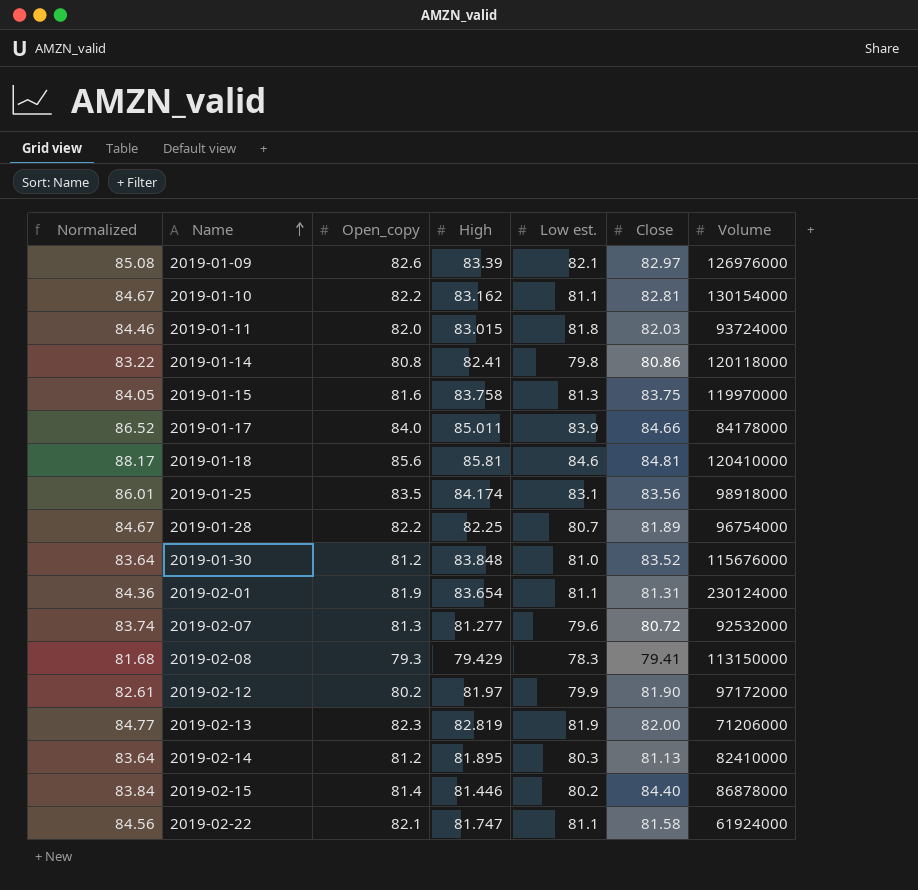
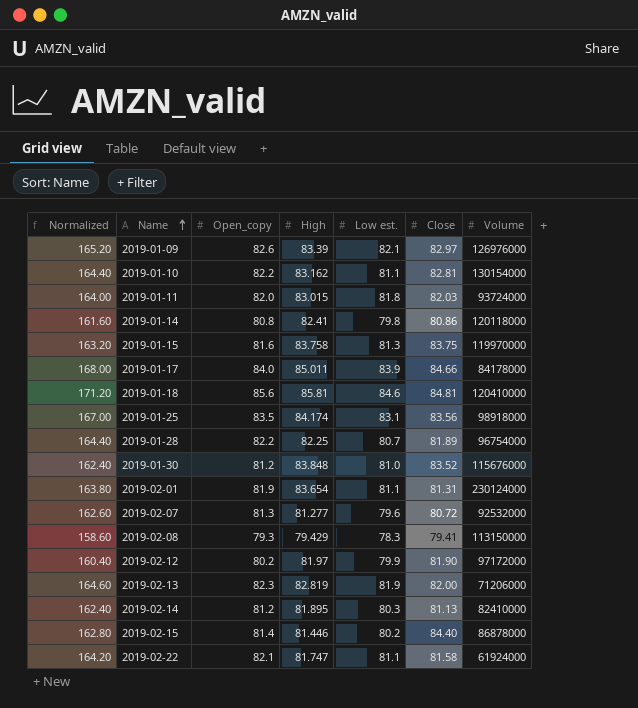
column Normalized | formula: [Open_copy] * 1.03 -> [Open_copy] * 2

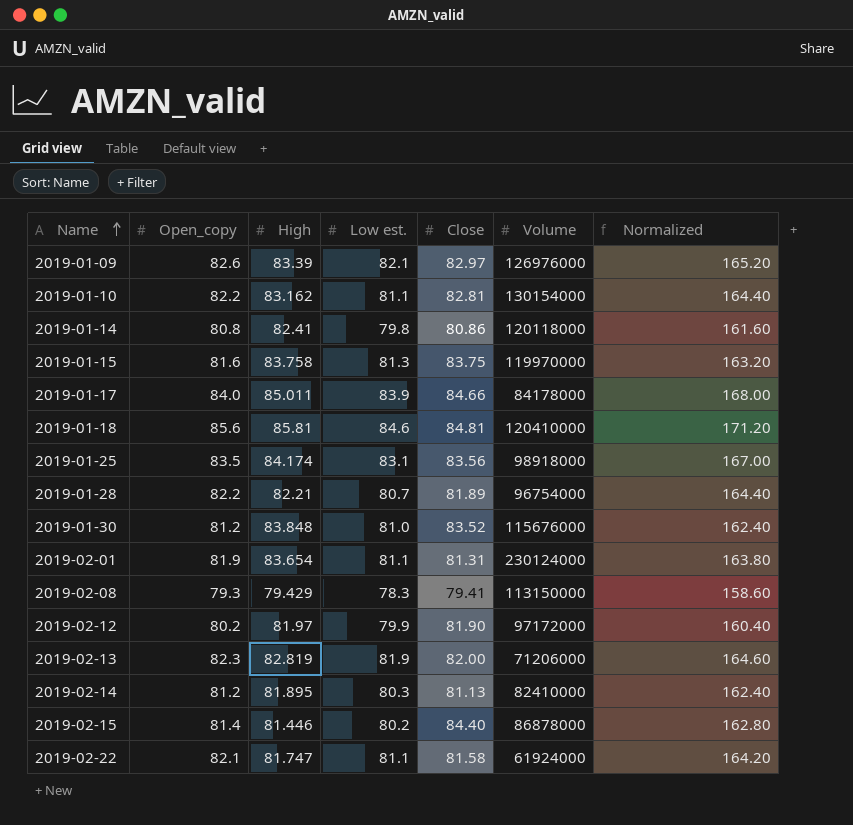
column Normalized | position: 1 -> 7
row 2019-01-11: 164.00 | 82.0 | 83.015 | 81.8 | 82.03 | 93724000 -> none
row 2019-02-07: 162.60 | 81.3 | 81.277 | 79.6 | 80.72 | 92532000 -> none
2019-01-28 | High: 82.25 -> 82.21

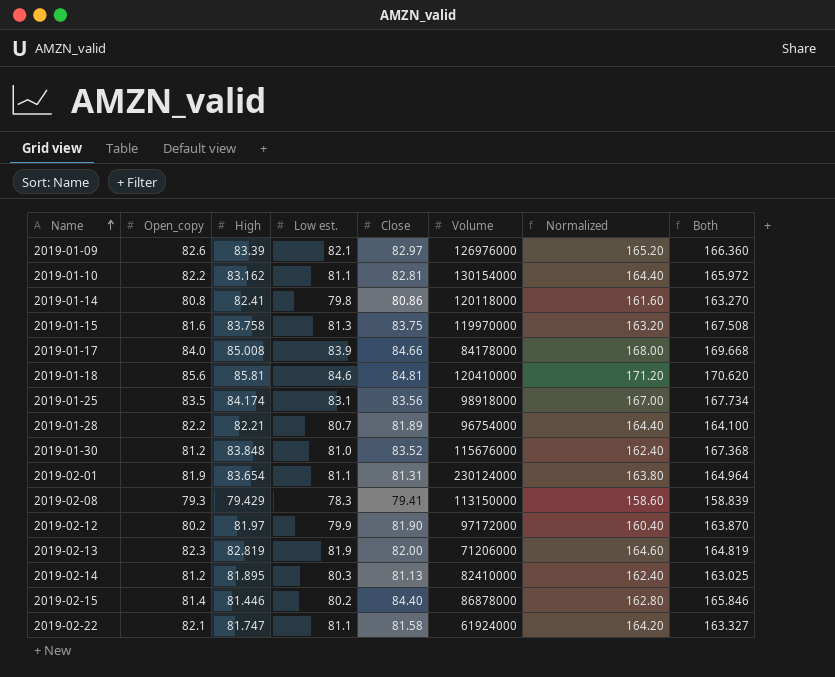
column Both | formula: none -> [High] + [Close]
2019-01-17 | High: 85.011 -> 85.008

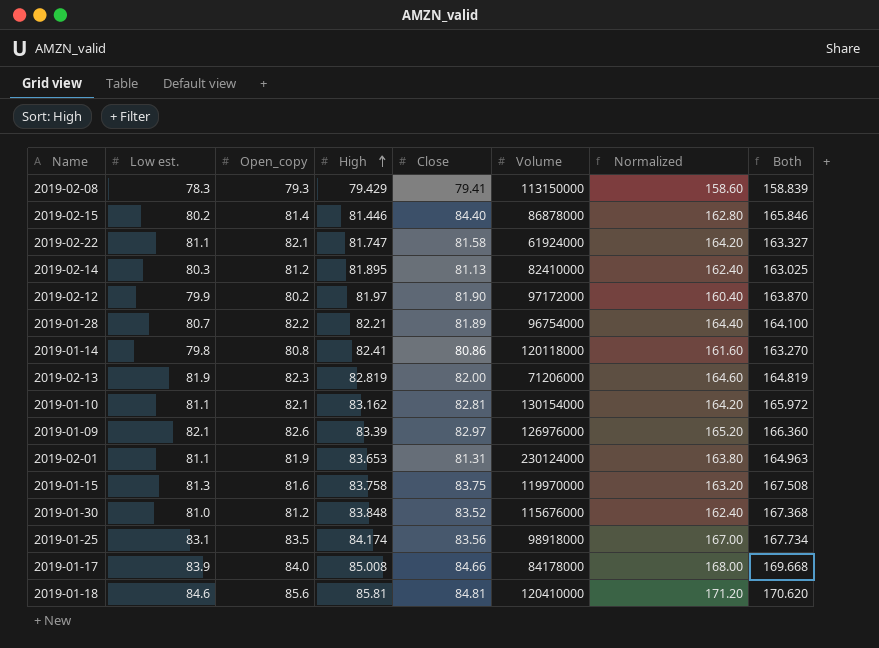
row order: Name ascending -> High ascending
column Low est. | position: 4 -> 2
2019-01-10 | Open_copy: 82.2 -> 82.1
2019-01-10 | Normalized: 164.40 -> 164.20
2019-02-01 | High: 83.654 -> 83.653
2019-02-01 | Both: 164.964 -> 164.963

